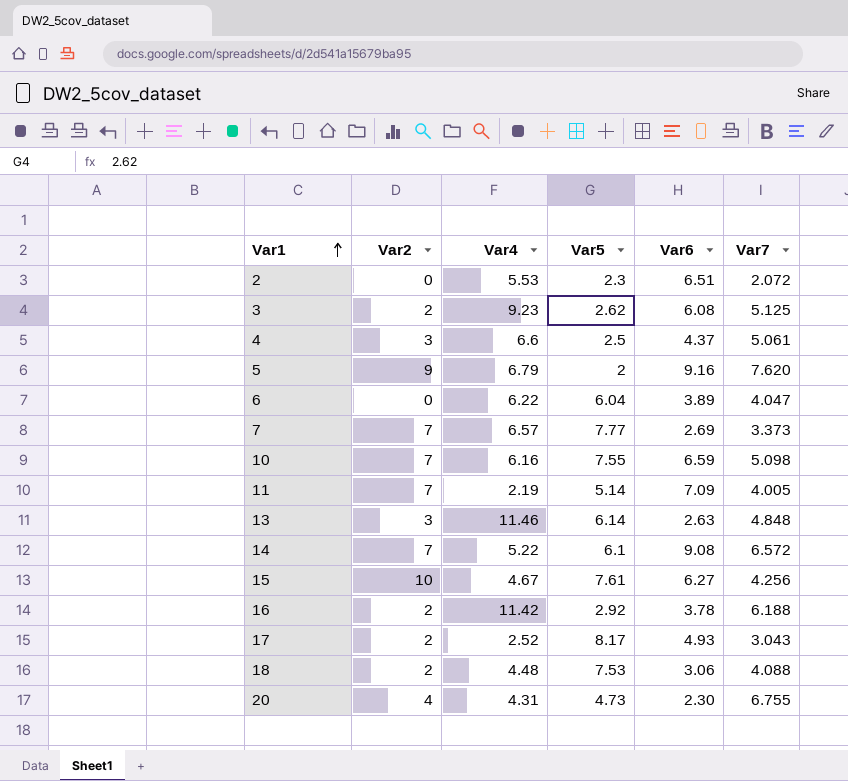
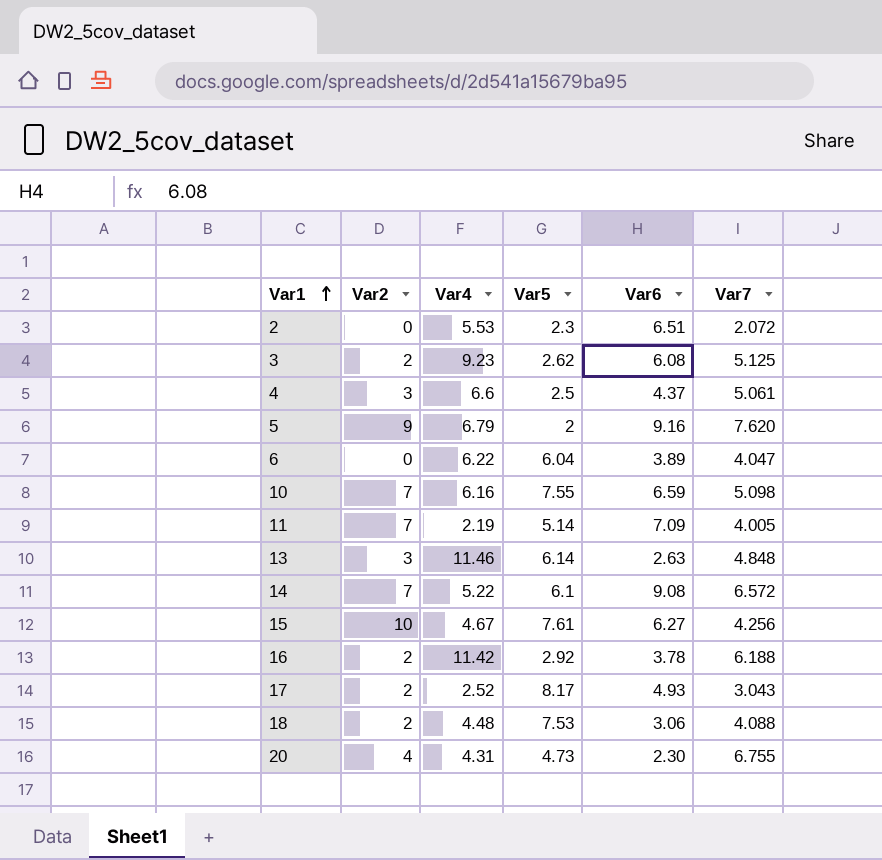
row 7: 7 | 6.57 | 7.77 | 2.69 | 3.373 -> none

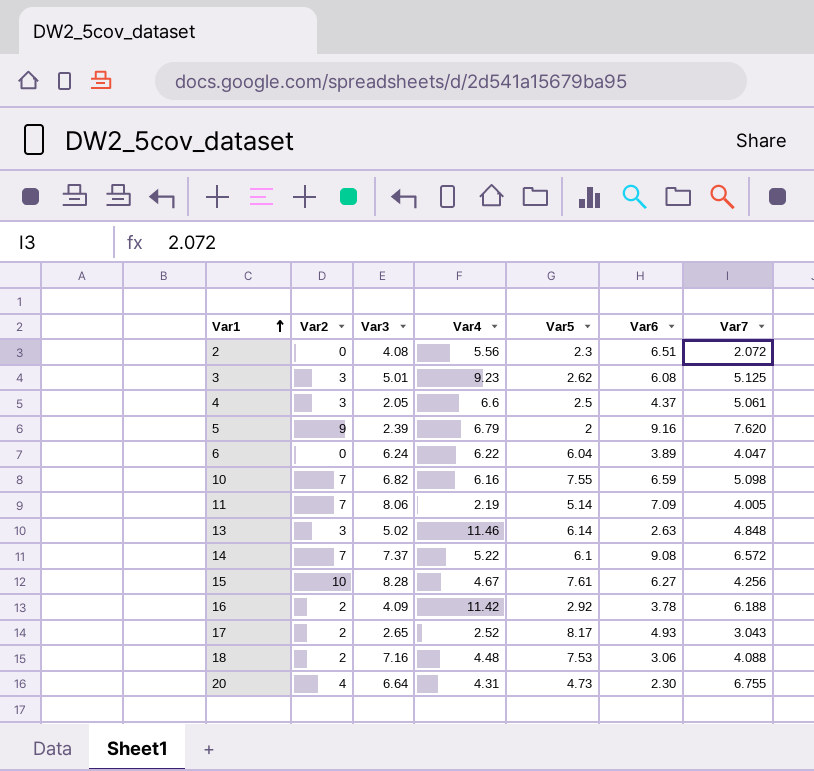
column Var3 | position: none -> 3
2 | Var4: 5.53 -> 5.56
3 | Var2: 2 -> 3

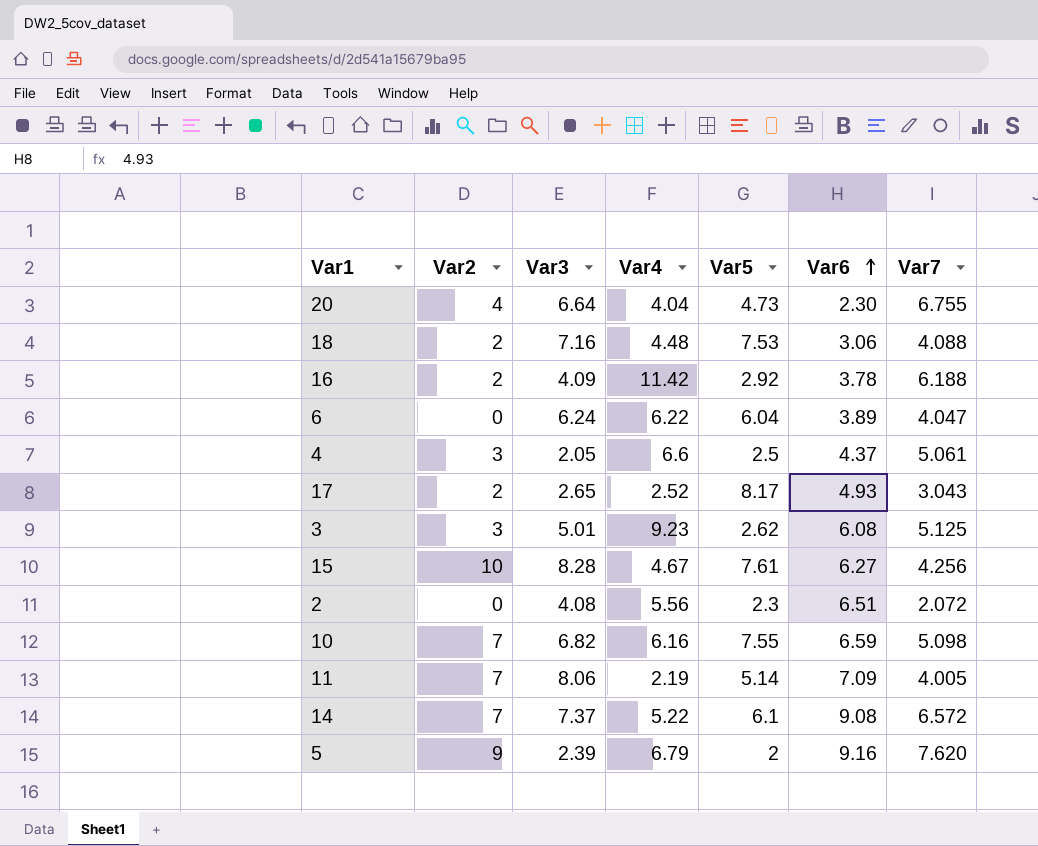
row order: Var1 ascending -> Var6 ascending
row 13: 3 | 5.02 | 11.46 | 6.14 | 2.63 | 4.848 -> none
20 | Var4: 4.31 -> 4.04

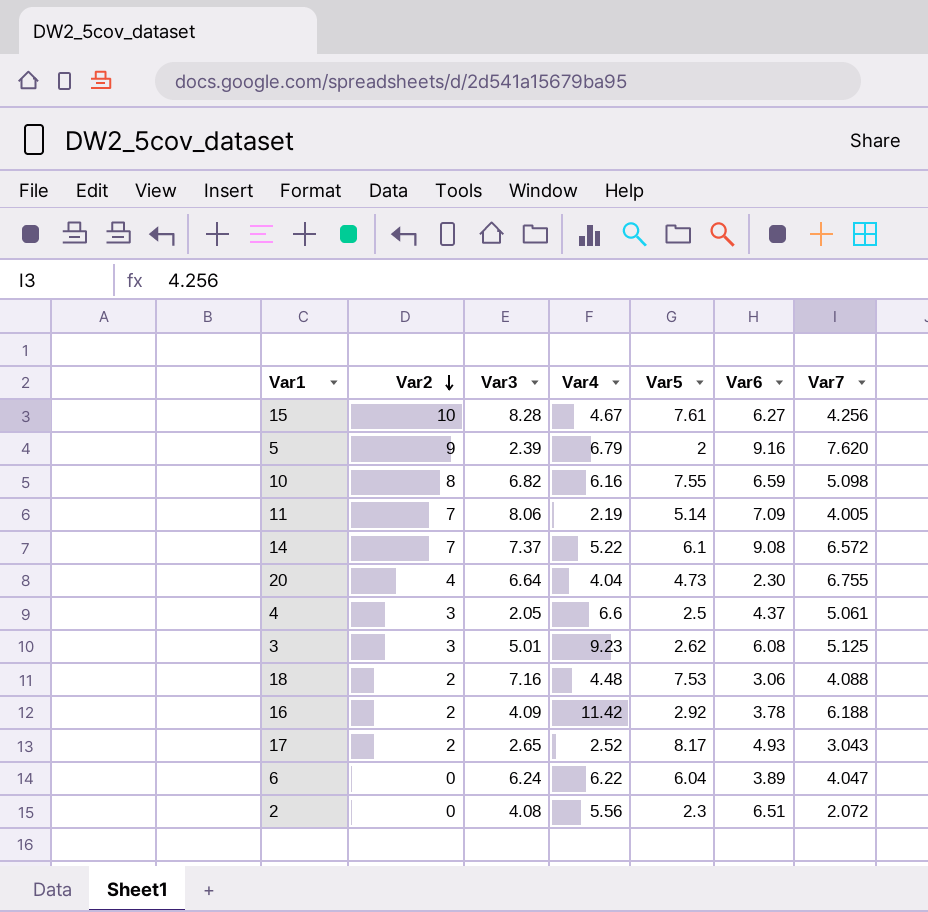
row order: Var6 ascending -> Var2 descending
10 | Var2: 7 -> 8

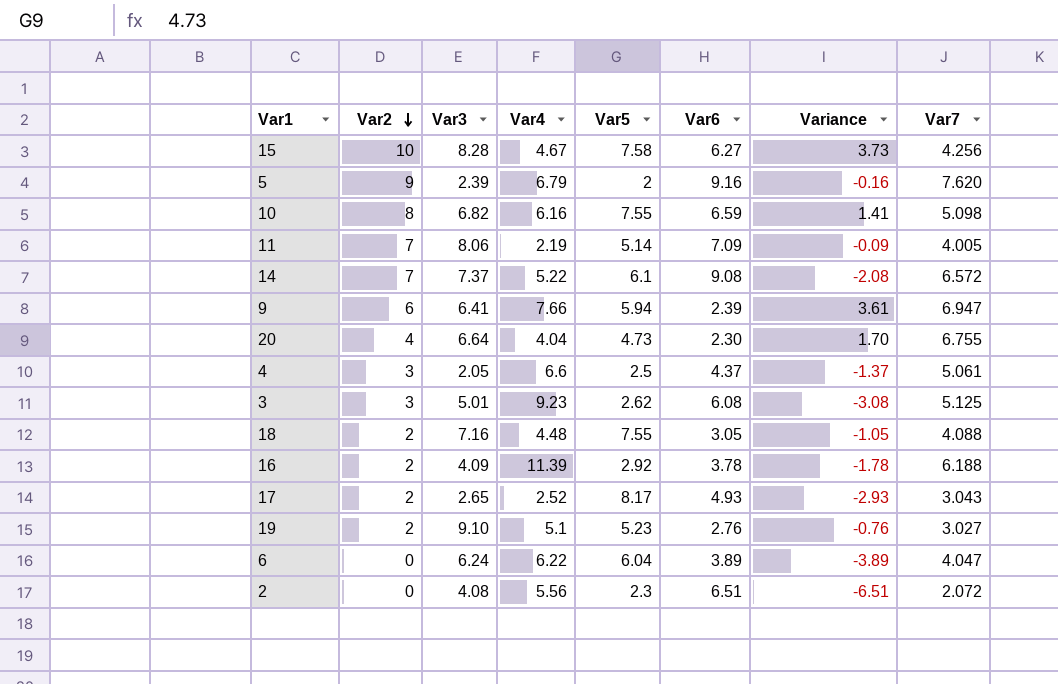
column Variance | formula: none -> [Var2] - [Var6]
15 | Var5: 7.61 -> 7.58
row 9: none -> 6 | 6.41 | 7.66 | 5.94 | 2.39 | 3.61 | 6.947
18 | Var5: 7.53 -> 7.55
18 | Var6: 3.06 -> 3.05
16 | Var4: 11.42 -> 11.39
row 19: none -> 2 | 9.10 | 5.1 | 5.23 | 2.76 | -0.76 | 3.027

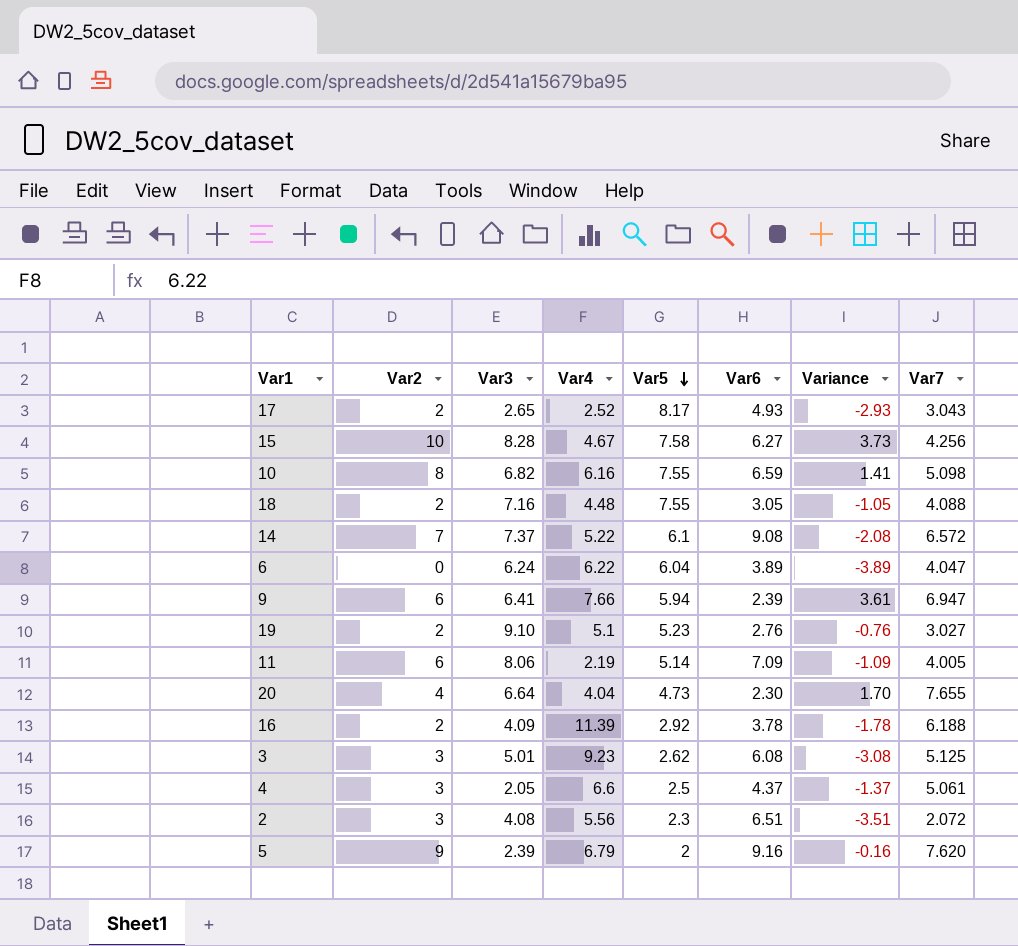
row order: Var2 descending -> Var5 descending
11 | Var2: 7 -> 6
11 | Variance: -0.09 -> -1.09
20 | Var7: 6.755 -> 7.655
2 | Var2: 0 -> 3
2 | Variance: -6.51 -> -3.51

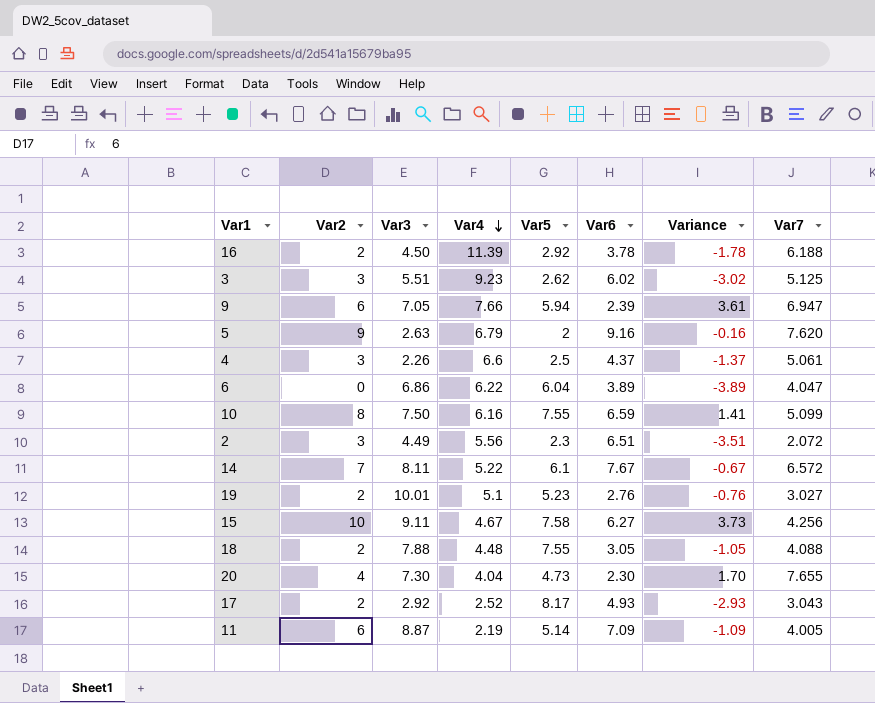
row order: Var5 descending -> Var4 descending
16 | Var3: 4.09 -> 4.50
3 | Var3: 5.01 -> 5.51
3 | Var6: 6.08 -> 6.02
3 | Variance: -3.08 -> -3.02
9 | Var3: 6.41 -> 7.05
5 | Var3: 2.39 -> 2.63
4 | Var3: 2.05 -> 2.26
6 | Var3: 6.24 -> 6.86
10 | Var3: 6.82 -> 7.50
10 | Var7: 5.098 -> 5.099
2 | Var3: 4.08 -> 4.49
14 | Var3: 7.37 -> 8.11
14 | Var6: 9.08 -> 7.67
14 | Variance: -2.08 -> -0.67
19 | Var3: 9.10 -> 10.01
15 | Var3: 8.28 -> 9.11
18 | Var3: 7.16 -> 7.88
20 | Var3: 6.64 -> 7.30
17 | Var3: 2.65 -> 2.92
11 | Var3: 8.06 -> 8.87

